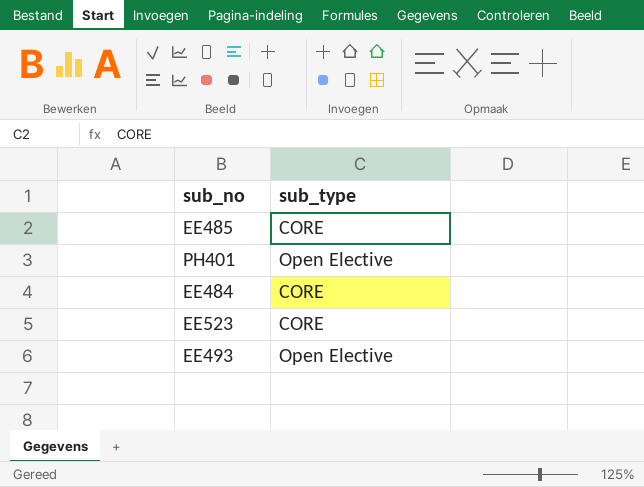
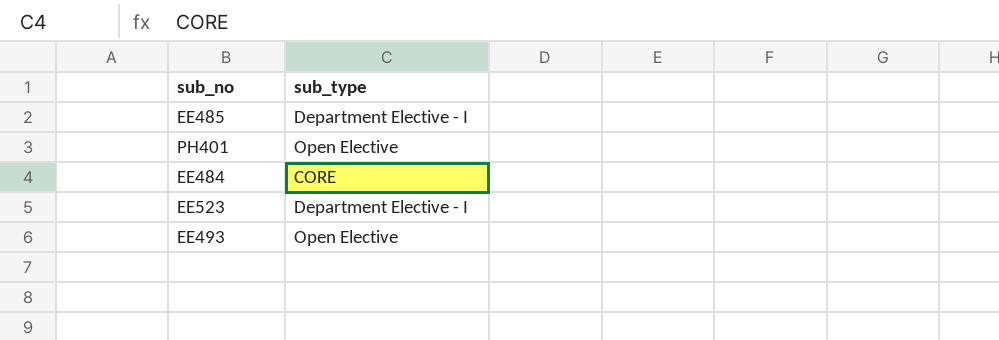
EE485 | sub_type: CORE -> Department Elective - I
EE523 | sub_type: CORE -> Department Elective - I

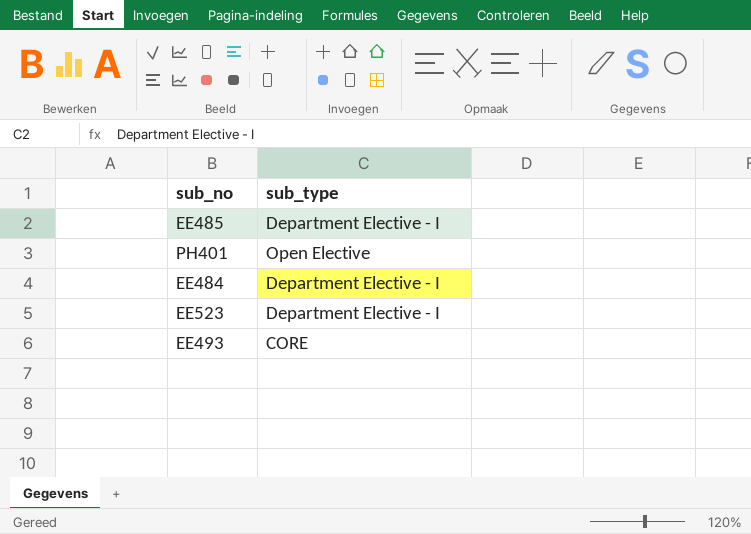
EE484 | sub_type: CORE -> Department Elective - I
EE493 | sub_type: Open Elective -> CORE

